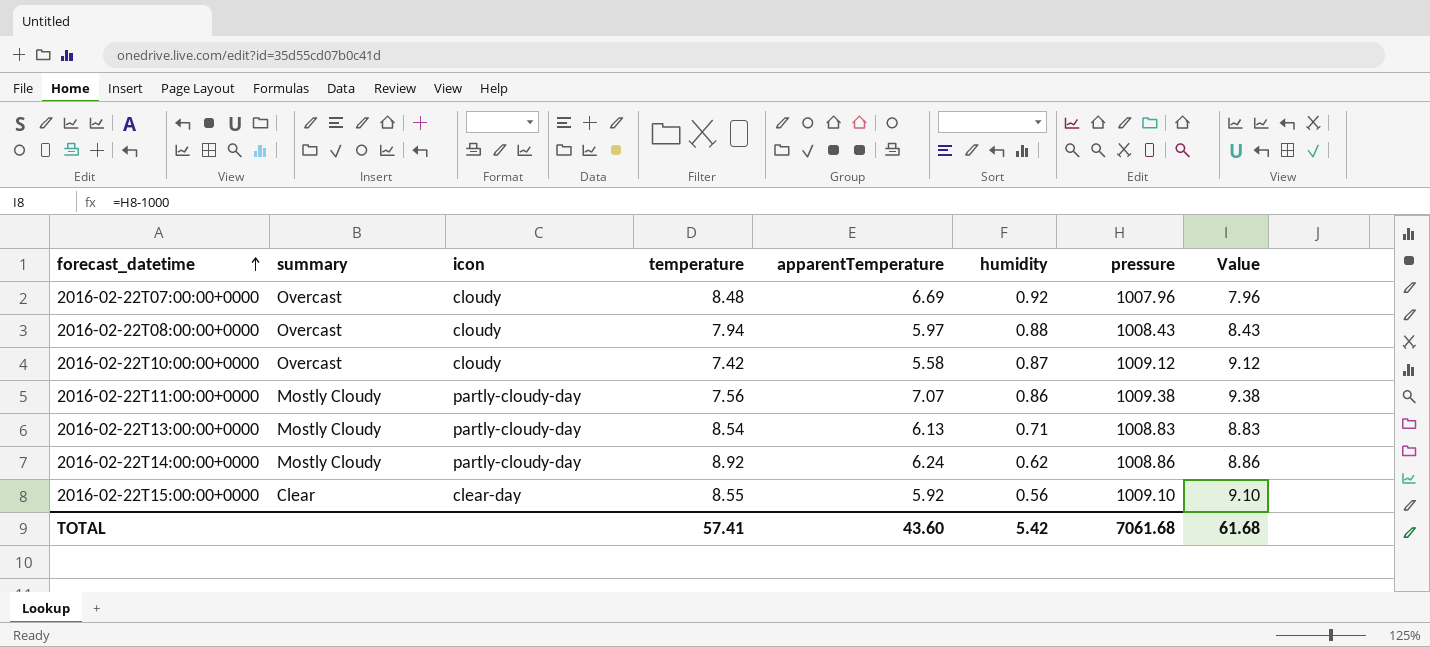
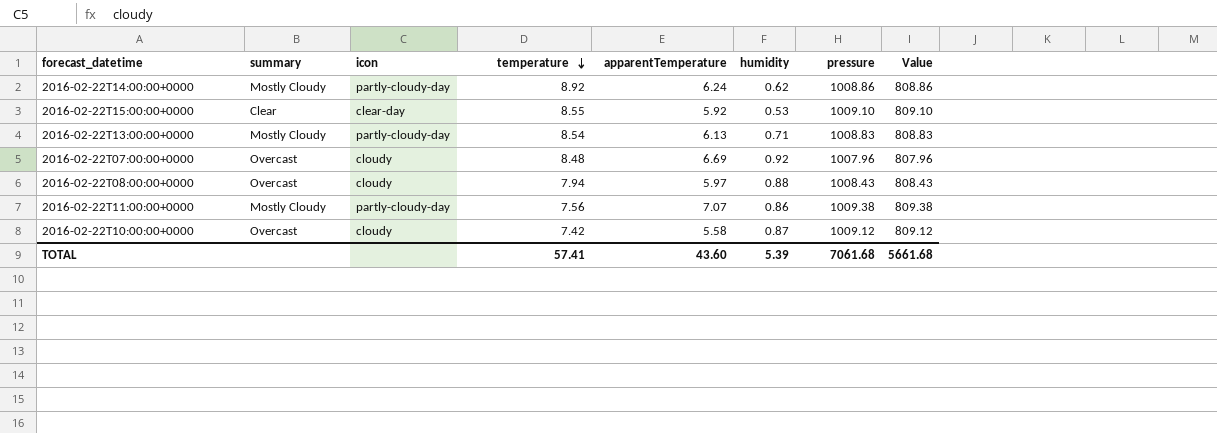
row order: forecast_datetime ascending -> temperature descending
column Value | formula: [pressure] - 1000 -> [pressure] - 200
2016-02-22T15:00:00+0000 | humidity: 0.56 -> 0.53
TOTAL | humidity: 5.42 -> 5.39
TOTAL | Value: 61.68 -> 5661.68

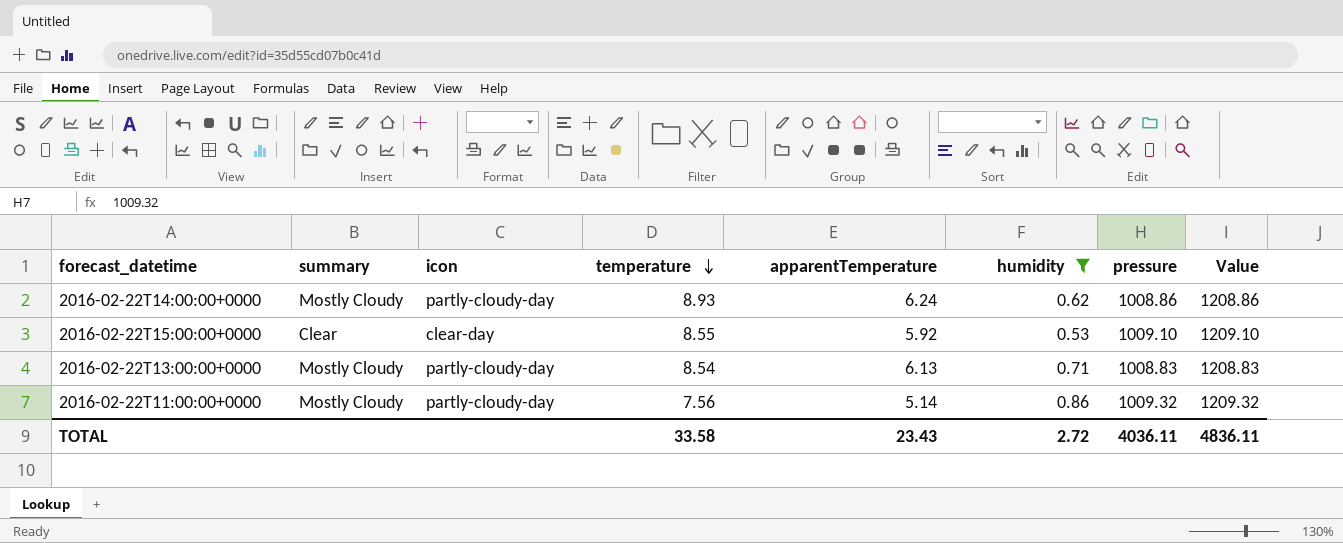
filter: none -> humidity <= 0.86
column Value | formula: [pressure] - 200 -> [pressure] + 200
2016-02-22T14:00:00+0000 | temperature: 8.92 -> 8.93
2016-02-22T11:00:00+0000 | apparentTemperature: 7.07 -> 5.14
2016-02-22T11:00:00+0000 | pressure: 1009.38 -> 1009.32
TOTAL | temperature: 57.41 -> 33.58
TOTAL | apparentTemperature: 43.60 -> 23.43
TOTAL | humidity: 5.39 -> 2.72
TOTAL | pressure: 7061.68 -> 4036.11
TOTAL | Value: 5661.68 -> 4836.11

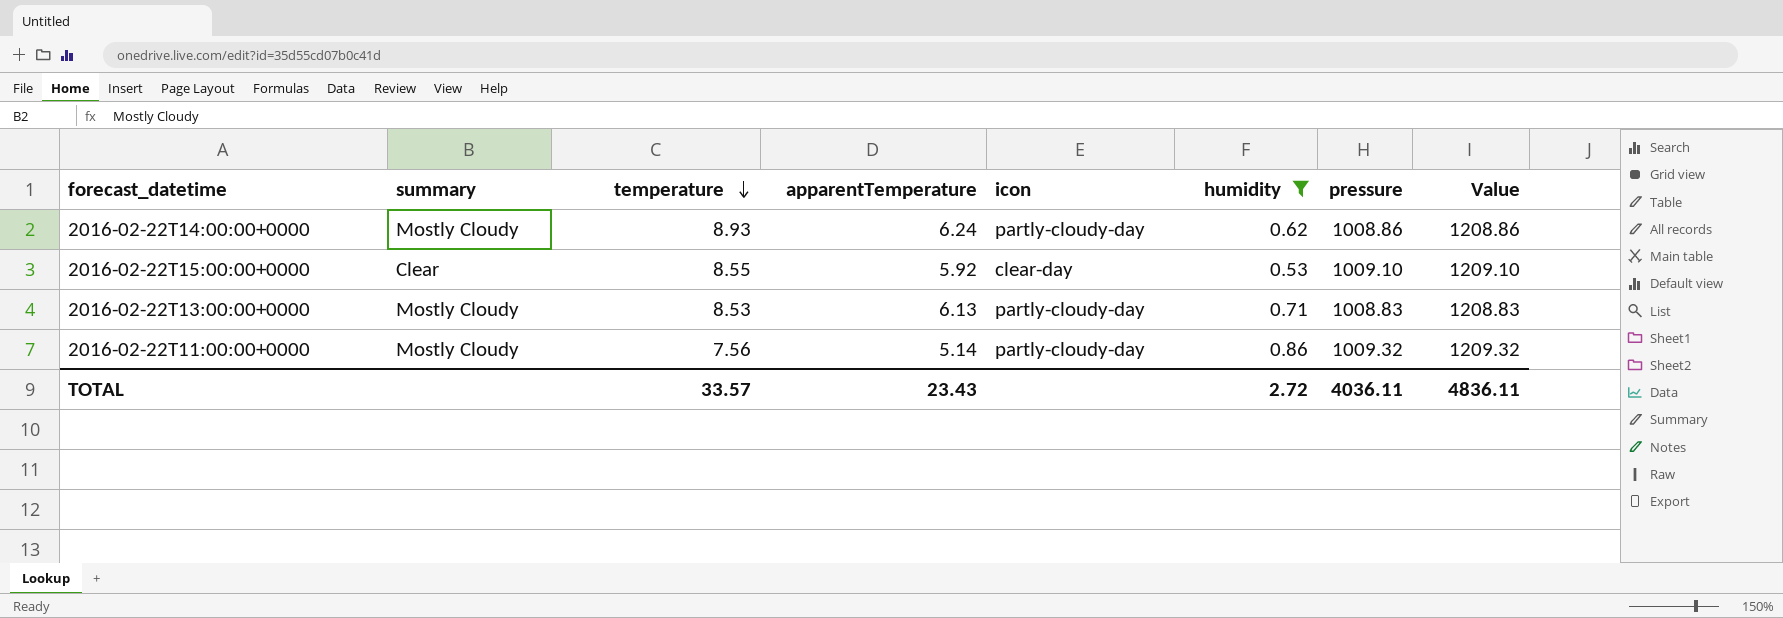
column icon | position: 3 -> 5
2016-02-22T13:00:00+0000 | temperature: 8.54 -> 8.53
TOTAL | temperature: 33.58 -> 33.57

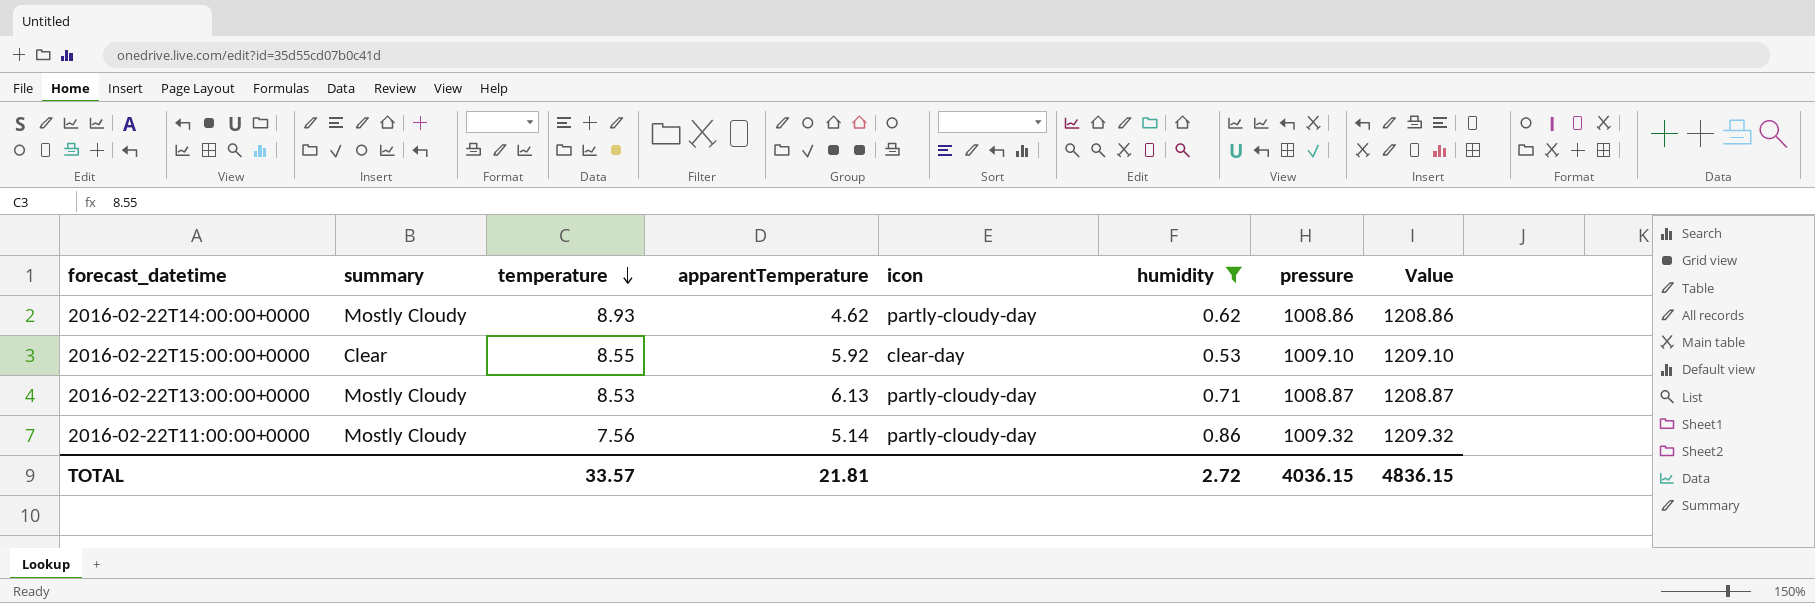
2016-02-22T14:00:00+0000 | apparentTemperature: 6.24 -> 4.62
2016-02-22T13:00:00+0000 | pressure: 1008.83 -> 1008.87
2016-02-22T13:00:00+0000 | Value: 1208.83 -> 1208.87
TOTAL | apparentTemperature: 23.43 -> 21.81
TOTAL | pressure: 4036.11 -> 4036.15
TOTAL | Value: 4836.11 -> 4836.15

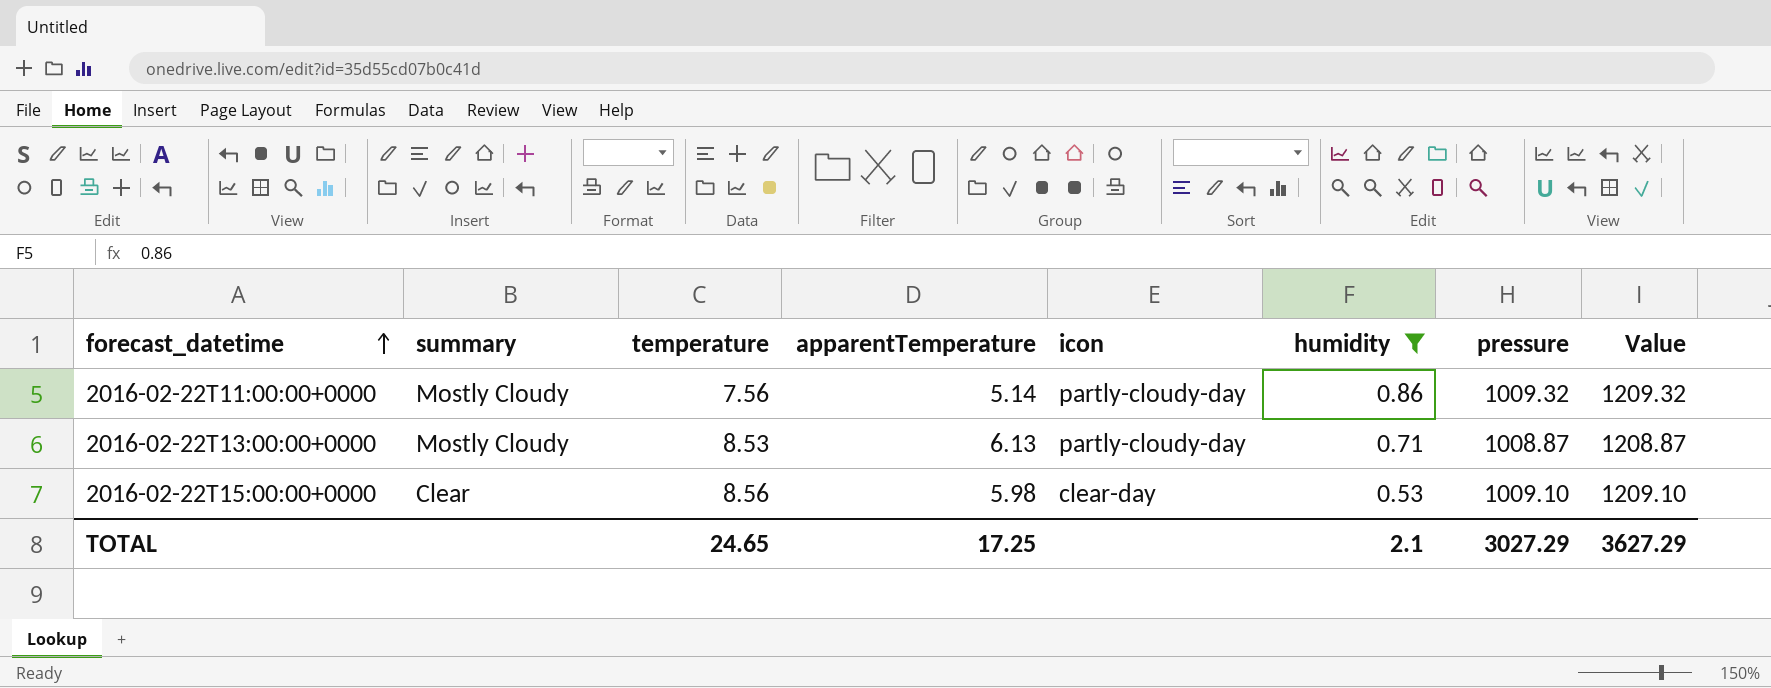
row order: temperature descending -> forecast_datetime ascending
row 2016-02-22T14:00:00+0000: Mostly Cloudy | 8.93 | 4.62 | partly-cloudy-day | 0.62 | 1008.86 | 1208.86 -> none
2016-02-22T15:00:00+0000 | temperature: 8.55 -> 8.56
2016-02-22T15:00:00+0000 | apparentTemperature: 5.92 -> 5.98
TOTAL | temperature: 33.57 -> 24.65
TOTAL | apparentTemperature: 21.81 -> 17.25
TOTAL | humidity: 2.72 -> 2.1
TOTAL | pressure: 4036.15 -> 3027.29
TOTAL | Value: 4836.15 -> 3627.29

